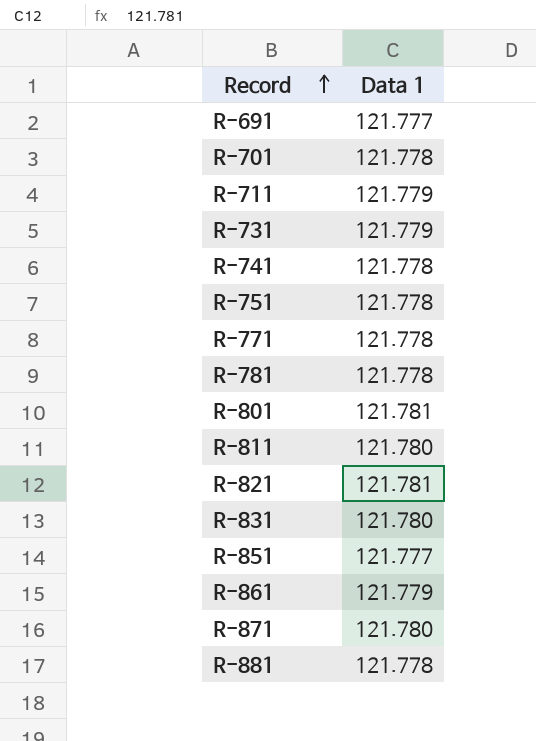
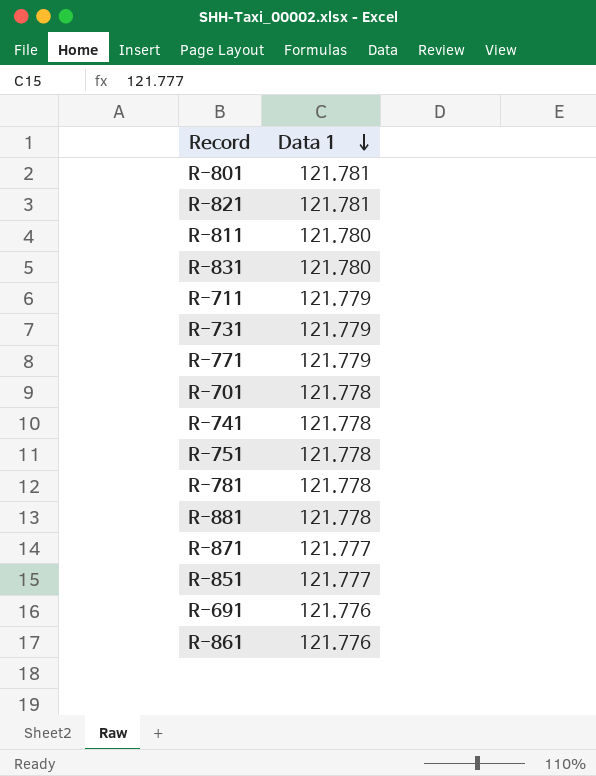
row order: Record ascending -> Data 1 descending
R-771 | Data 1: 121.778 -> 121.779
R-871 | Data 1: 121.780 -> 121.777
R-691 | Data 1: 121.777 -> 121.776
R-861 | Data 1: 121.779 -> 121.776

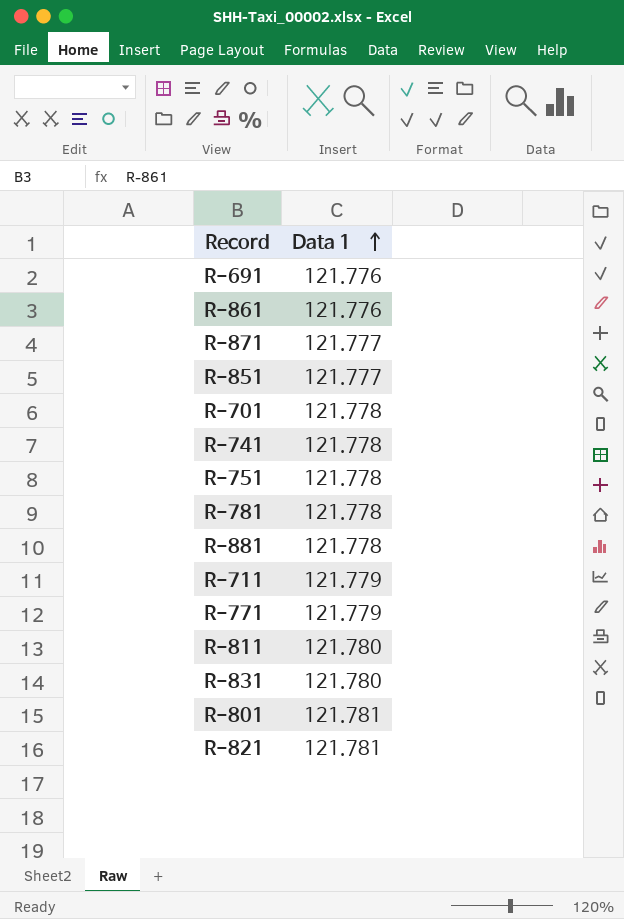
row order: Data 1 descending -> Data 1 ascending
row R-731: 121.779 -> none

